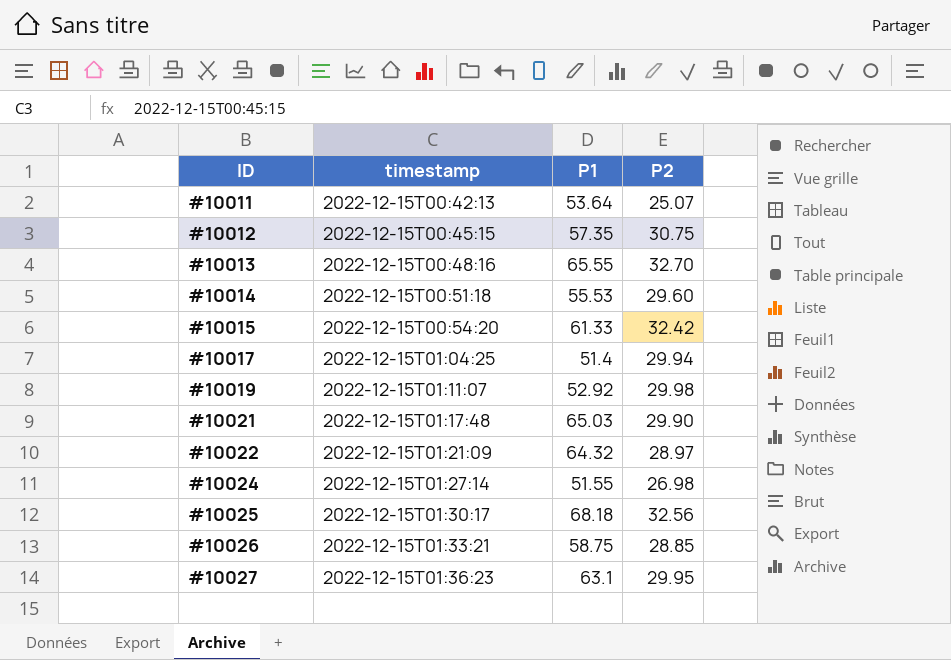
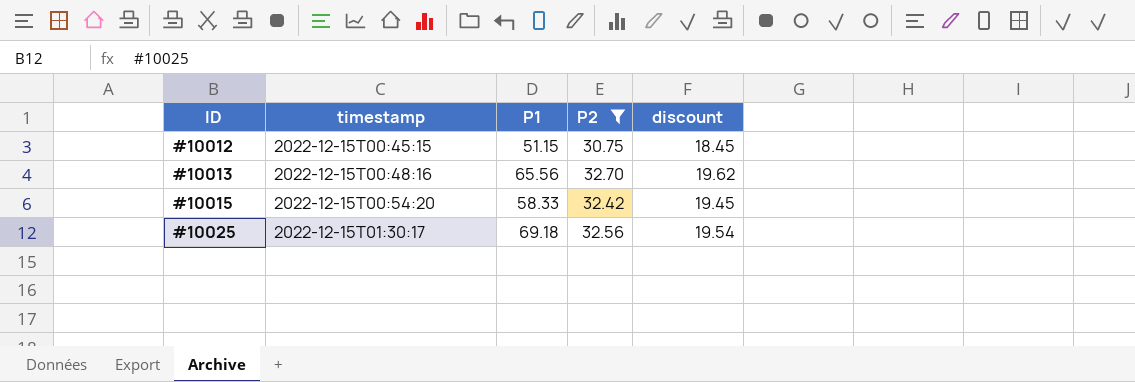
filter: none -> P2 >= 30.75
column discount | formula: none -> [P2] * 0.6
#10012 | P1: 57.35 -> 51.15
#10013 | P1: 65.55 -> 65.56
#10015 | P1: 61.33 -> 58.33
#10025 | P1: 68.18 -> 69.18

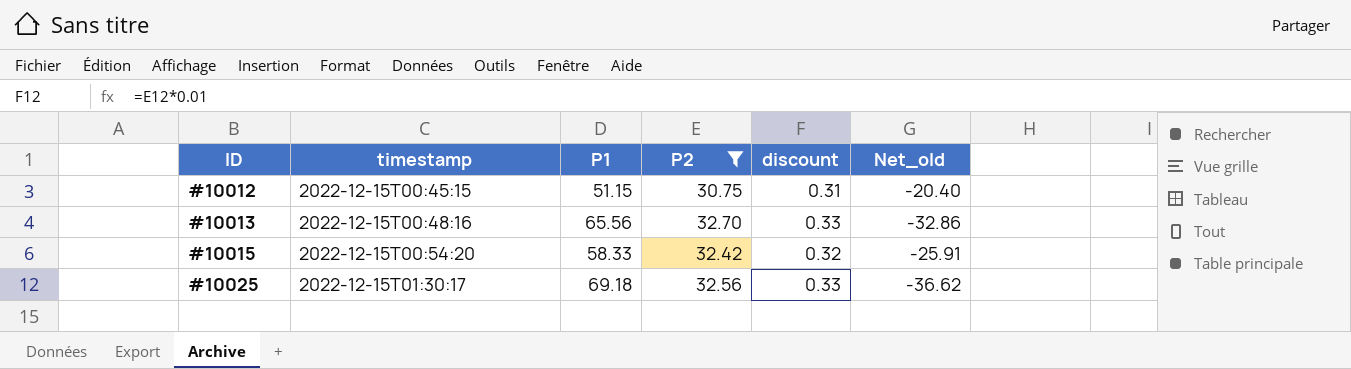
column discount | formula: [P2] * 0.6 -> [P2] * 0.01
column Net_old | formula: none -> [P2] - [P1]

